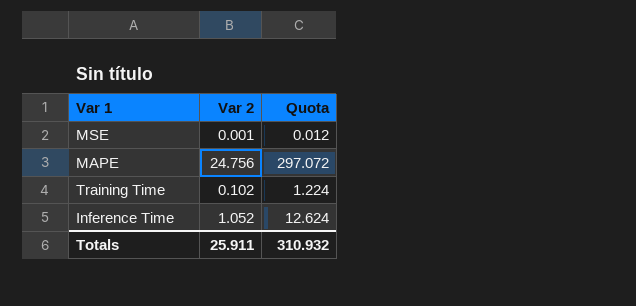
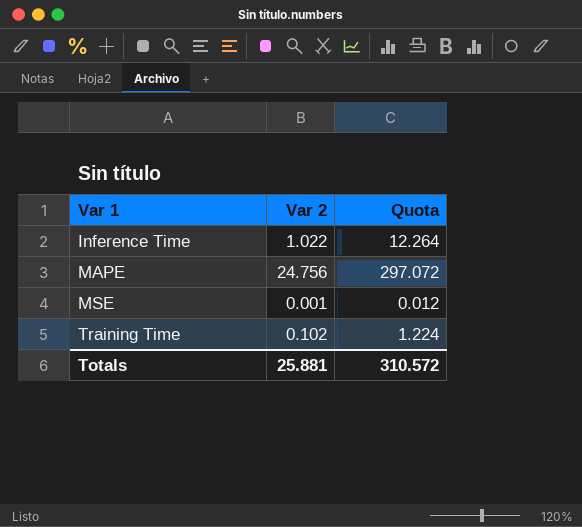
row order: none -> Var 1 ascending
Inference Time | Var 2: 1.052 -> 1.022
Inference Time | Quota: 12.624 -> 12.264
Totals | Var 2: 25.911 -> 25.881
Totals | Quota: 310.932 -> 310.572

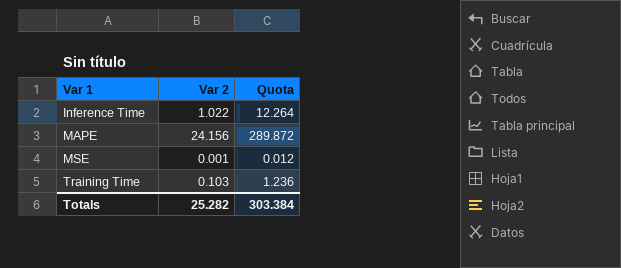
MAPE | Var 2: 24.756 -> 24.156
MAPE | Quota: 297.072 -> 289.872
Training Time | Var 2: 0.102 -> 0.103
Training Time | Quota: 1.224 -> 1.236
Totals | Var 2: 25.881 -> 25.282
Totals | Quota: 310.572 -> 303.384

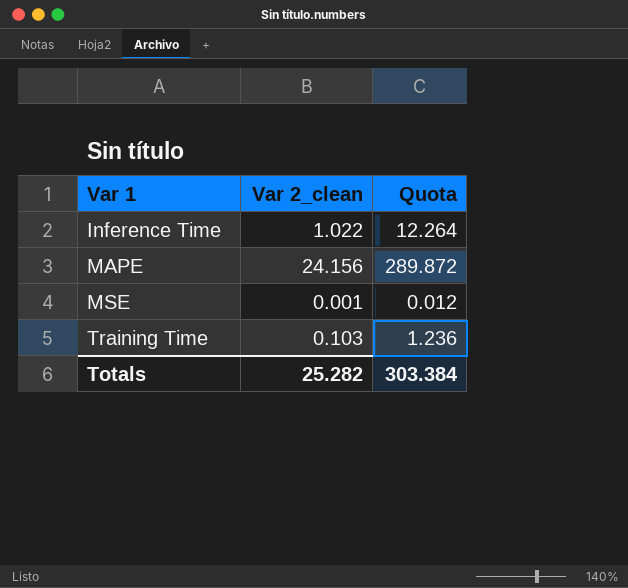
column name: Var 2 -> Var 2_clean

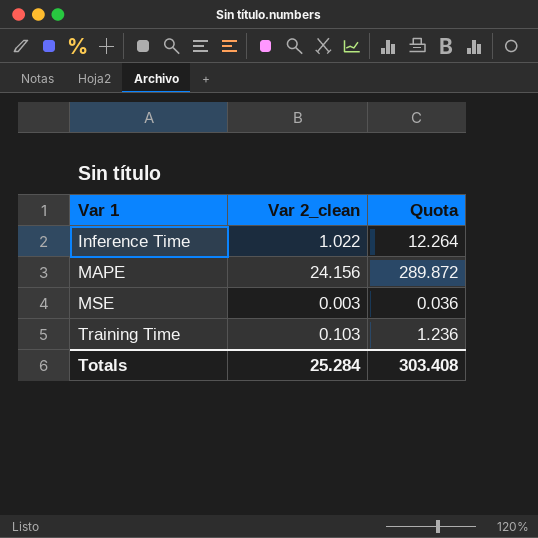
MSE | Var 2_clean: 0.001 -> 0.003
MSE | Quota: 0.012 -> 0.036
Totals | Var 2_clean: 25.282 -> 25.284
Totals | Quota: 303.384 -> 303.408

